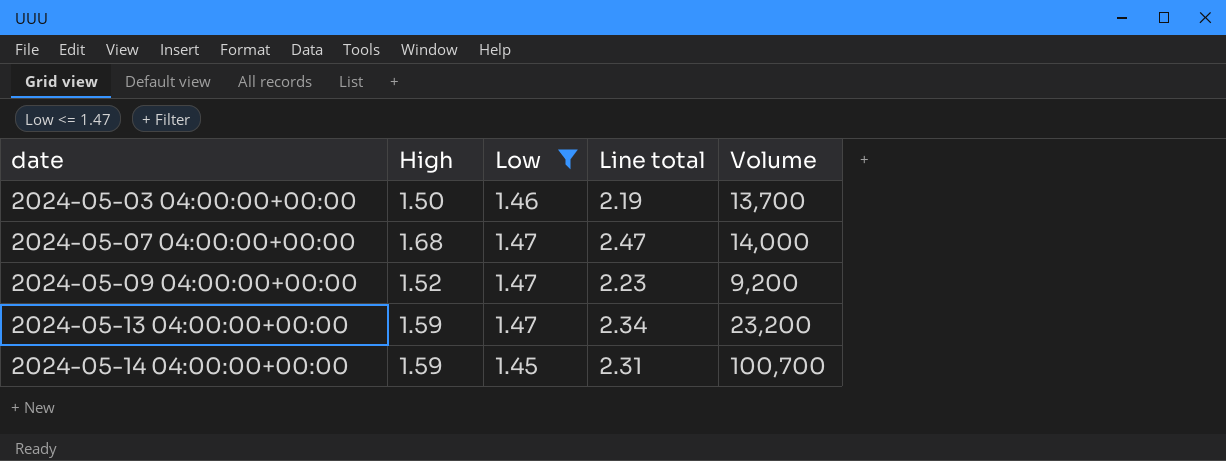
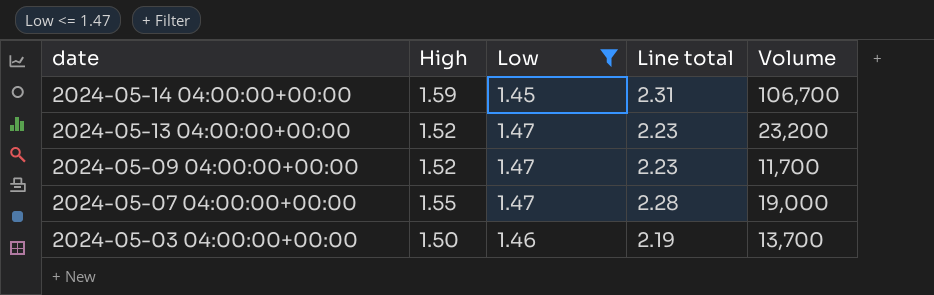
row order: date ascending -> date descending
2024-05-14 04:00:00+00:00 | Volume: 100,700 -> 106,700
2024-05-13 04:00:00+00:00 | High: 1.59 -> 1.52
2024-05-13 04:00:00+00:00 | Line total: 2.34 -> 2.23
2024-05-09 04:00:00+00:00 | Volume: 9,200 -> 11,700
2024-05-07 04:00:00+00:00 | High: 1.68 -> 1.55
2024-05-07 04:00:00+00:00 | Line total: 2.47 -> 2.28
2024-05-07 04:00:00+00:00 | Volume: 14,000 -> 19,000

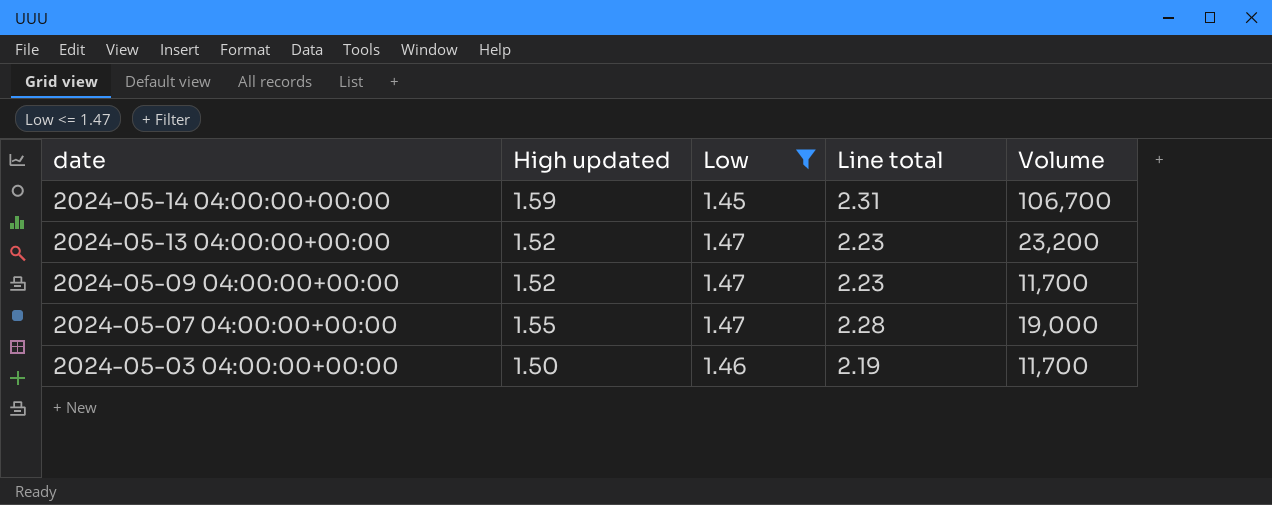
column name: High -> High updated
2024-05-03 04:00:00+00:00 | Volume: 13,700 -> 11,700

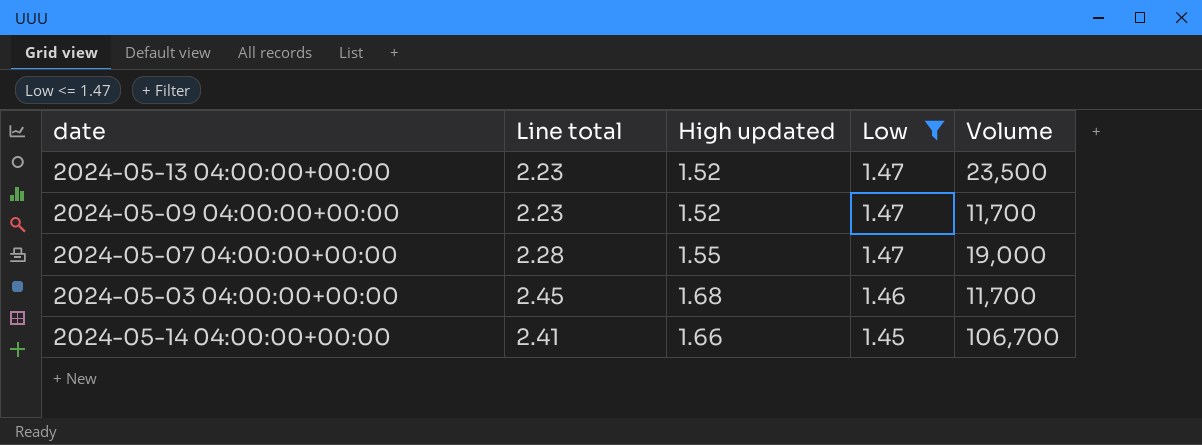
row order: date descending -> Low descending
column Line total | position: 4 -> 2
2024-05-13 04:00:00+00:00 | Volume: 23,200 -> 23,500
2024-05-03 04:00:00+00:00 | Line total: 2.19 -> 2.45
2024-05-03 04:00:00+00:00 | High updated: 1.50 -> 1.68
2024-05-14 04:00:00+00:00 | Line total: 2.31 -> 2.41
2024-05-14 04:00:00+00:00 | High updated: 1.59 -> 1.66

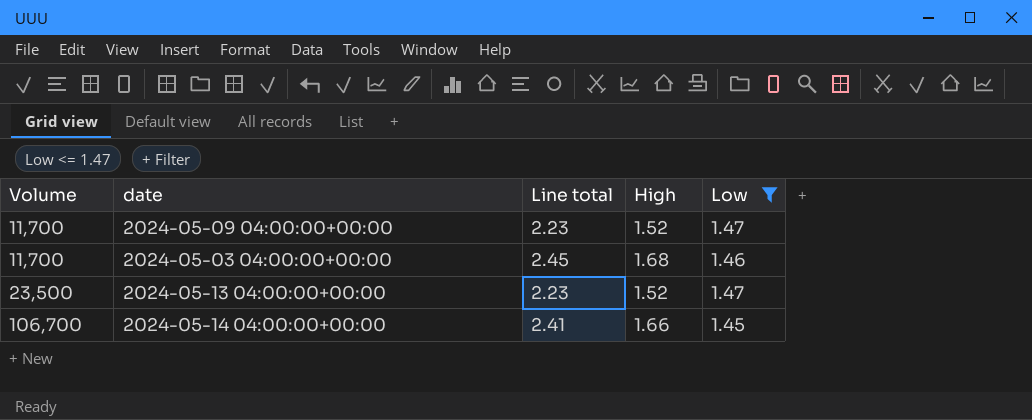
row order: Low descending -> Volume ascending
column Volume | position: 5 -> 1
column name: High updated -> High
row 2024-05-07 04:00:00+00:00: 2.28 | 1.55 | 1.47 | 19,000 -> none

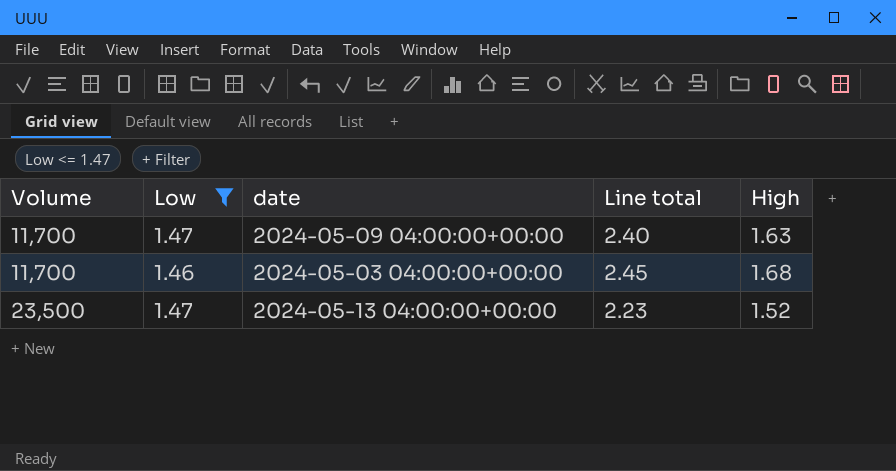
column Low | position: 5 -> 2
row 2024-05-14 04:00:00+00:00: 106,700 | 2.41 | 1.66 | 1.45 -> none
2024-05-09 04:00:00+00:00 | Line total: 2.23 -> 2.40
2024-05-09 04:00:00+00:00 | High: 1.52 -> 1.63

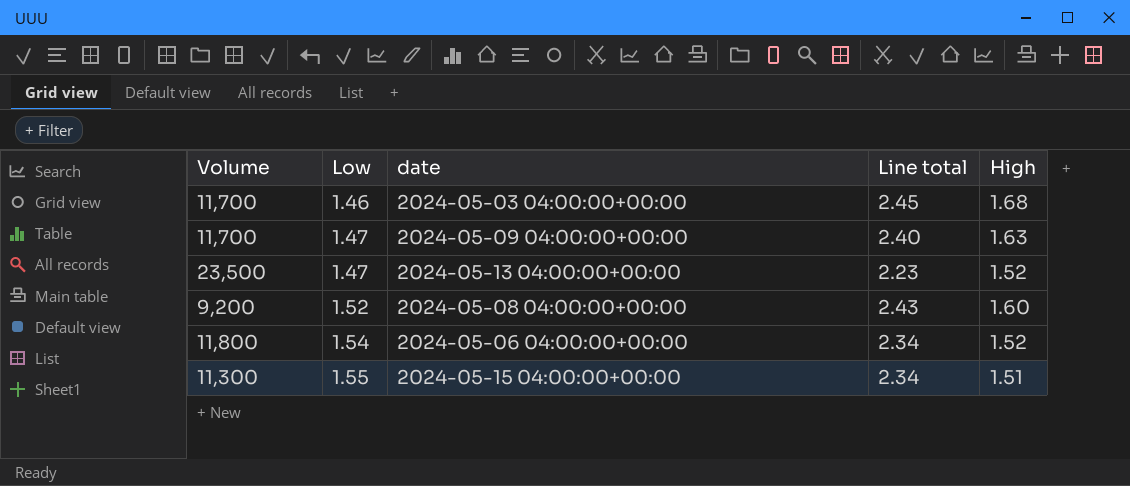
filter: Low <= 1.47 -> none
row order: Volume ascending -> Low ascending

